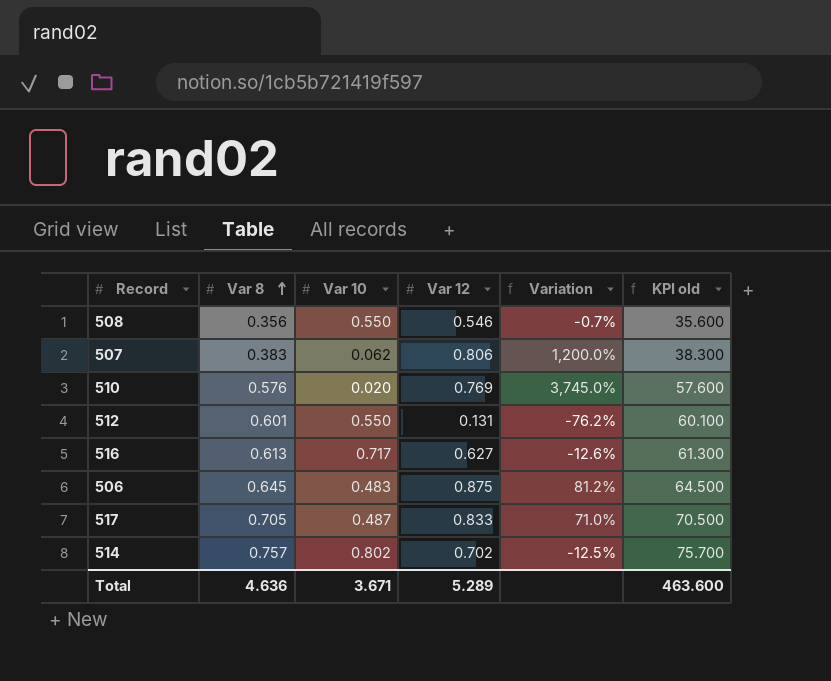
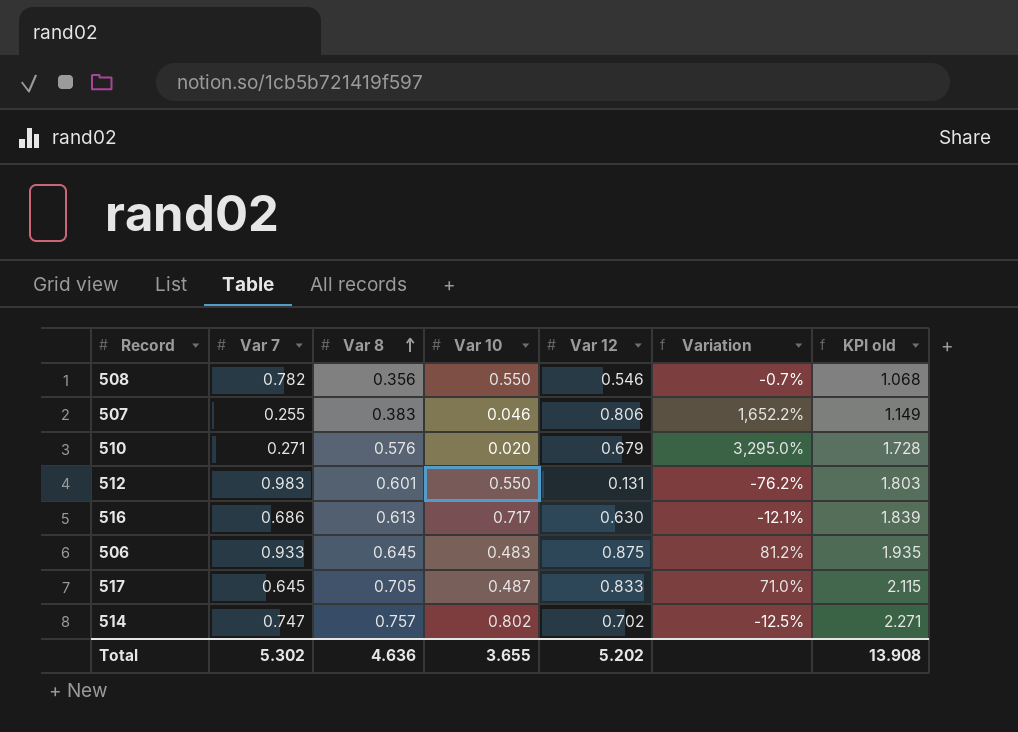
column Var 7 | position: none -> 2
column KPI old | formula: [Var 8] * 100 -> [Var 8] * 3
507 | Var 10: 0.062 -> 0.046
507 | Variation: 1,200.0% -> 1,652.2%
510 | Var 12: 0.769 -> 0.679
510 | Variation: 3,745.0% -> 3,295.0%
516 | Var 12: 0.627 -> 0.630
516 | Variation: -12.6% -> -12.1%
Total | Var 10: 3.671 -> 3.655
Total | Var 12: 5.289 -> 5.202
Total | KPI old: 463.600 -> 13.908

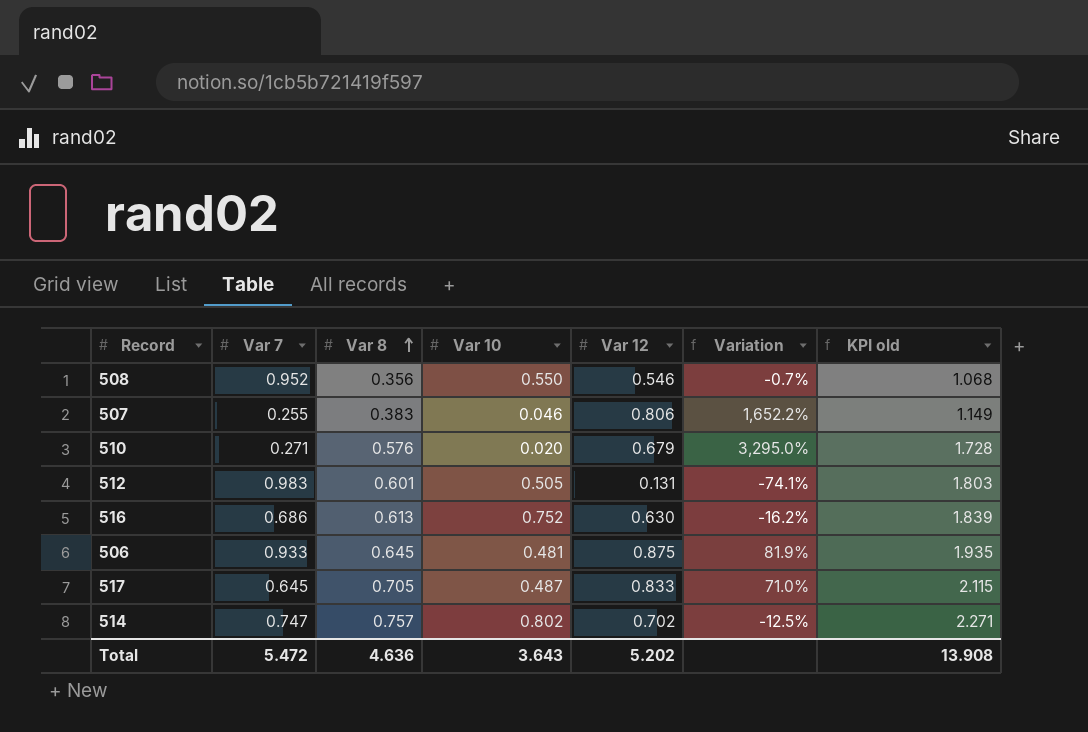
508 | Var 7: 0.782 -> 0.952
512 | Var 10: 0.550 -> 0.505
512 | Variation: -76.2% -> -74.1%
516 | Var 10: 0.717 -> 0.752
516 | Variation: -12.1% -> -16.2%
506 | Var 10: 0.483 -> 0.481
506 | Variation: 81.2% -> 81.9%
Total | Var 7: 5.302 -> 5.472
Total | Var 10: 3.655 -> 3.643

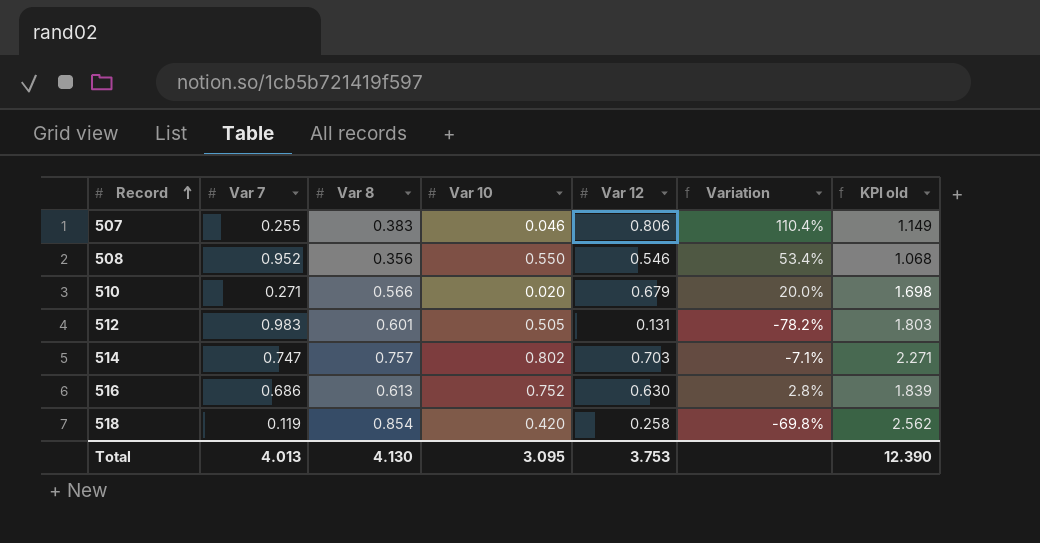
row order: Var 8 ascending -> Record ascending
column Variation | formula: ([Var 12] - [Var 10]) / [Var 10] -> ([Var 12] - [Var 8]) / [Var 8]
row 506: 0.933 | 0.645 | 0.481 | 0.875 | 81.9% | 1.935 -> none
row 517: 0.645 | 0.705 | 0.487 | 0.833 | 71.0% | 2.115 -> none
510 | Var 8: 0.576 -> 0.566
510 | KPI old: 1.728 -> 1.698
514 | Var 12: 0.702 -> 0.703
row 518: none -> 0.119 | 0.854 | 0.420 | 0.258 | -69.8% | 2.562
Total | Var 7: 5.472 -> 4.013
Total | Var 8: 4.636 -> 4.130
Total | Var 10: 3.643 -> 3.095
Total | Var 12: 5.202 -> 3.753
Total | KPI old: 13.908 -> 12.390

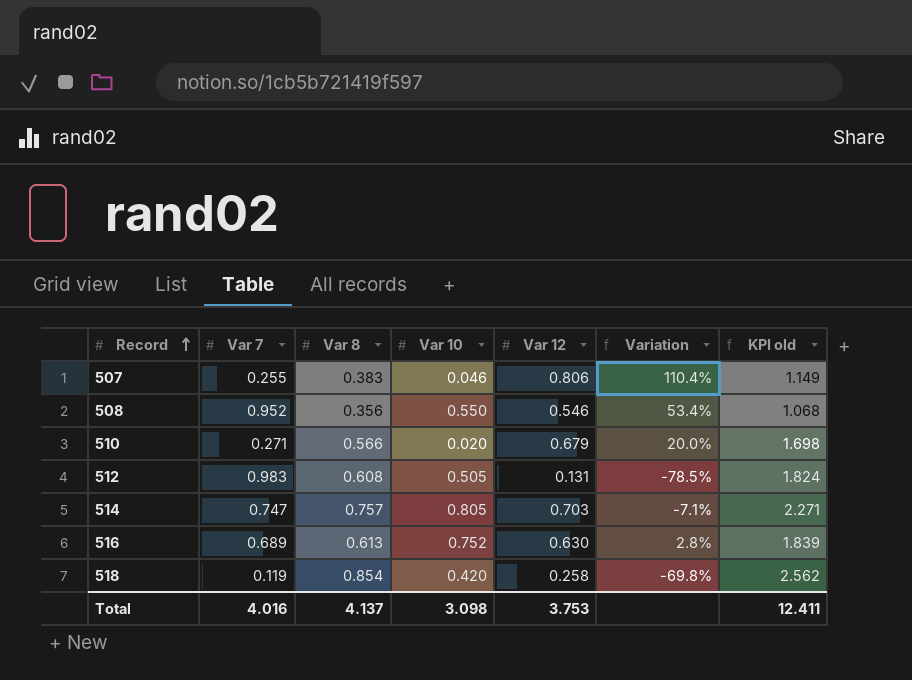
512 | Var 8: 0.601 -> 0.608
512 | Variation: -78.2% -> -78.5%
512 | KPI old: 1.803 -> 1.824
514 | Var 10: 0.802 -> 0.805
516 | Var 7: 0.686 -> 0.689
Total | Var 7: 4.013 -> 4.016
Total | Var 8: 4.130 -> 4.137
Total | Var 10: 3.095 -> 3.098
Total | KPI old: 12.390 -> 12.411

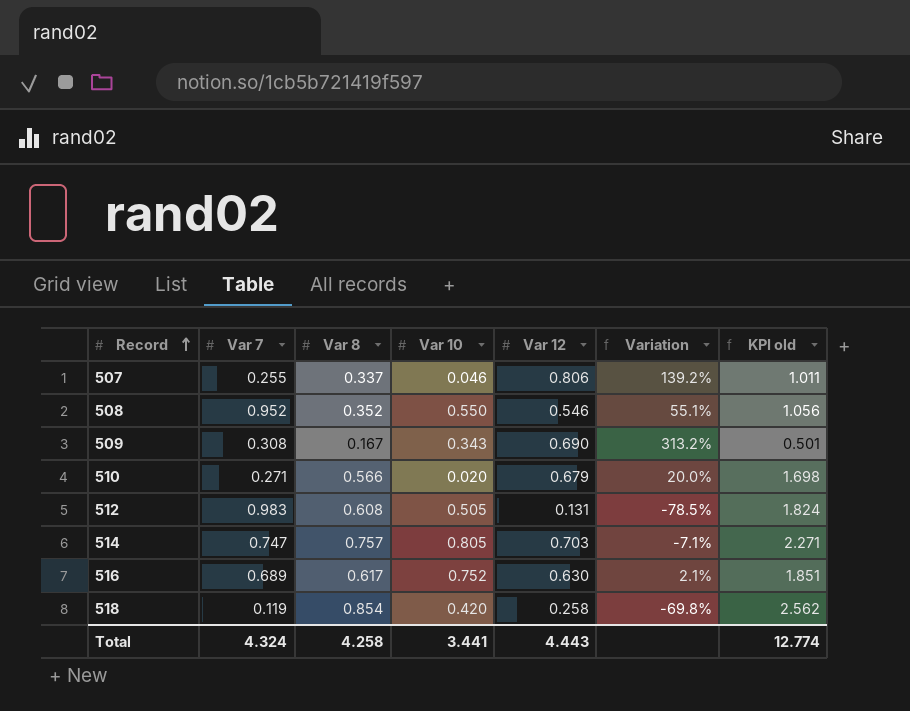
507 | Var 8: 0.383 -> 0.337
507 | Variation: 110.4% -> 139.2%
507 | KPI old: 1.149 -> 1.011
508 | Var 8: 0.356 -> 0.352
508 | Variation: 53.4% -> 55.1%
508 | KPI old: 1.068 -> 1.056
row 509: none -> 0.308 | 0.167 | 0.343 | 0.690 | 313.2% | 0.501
516 | Var 8: 0.613 -> 0.617
516 | Variation: 2.8% -> 2.1%
516 | KPI old: 1.839 -> 1.851
Total | Var 7: 4.016 -> 4.324
Total | Var 8: 4.137 -> 4.258
Total | Var 10: 3.098 -> 3.441
Total | Var 12: 3.753 -> 4.443
Total | KPI old: 12.411 -> 12.774

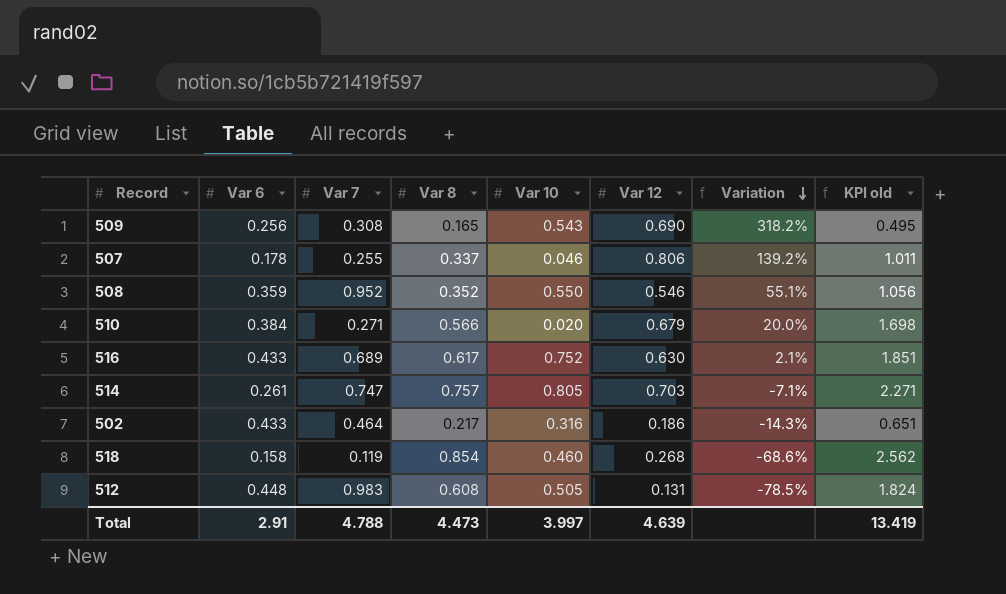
row order: Record ascending -> Variation descending
column Var 6 | position: none -> 2
509 | Var 8: 0.167 -> 0.165
509 | Var 10: 0.343 -> 0.543
509 | Variation: 313.2% -> 318.2%
509 | KPI old: 0.501 -> 0.495
row 502: none -> 0.433 | 0.464 | 0.217 | 0.316 | 0.186 | -14.3% | 0.651
518 | Var 10: 0.420 -> 0.460
518 | Var 12: 0.258 -> 0.268
518 | Variation: -69.8% -> -68.6%
Total | Var 7: 4.324 -> 4.788
Total | Var 8: 4.258 -> 4.473
Total | Var 10: 3.441 -> 3.997
Total | Var 12: 4.443 -> 4.639
Total | KPI old: 12.774 -> 13.419

